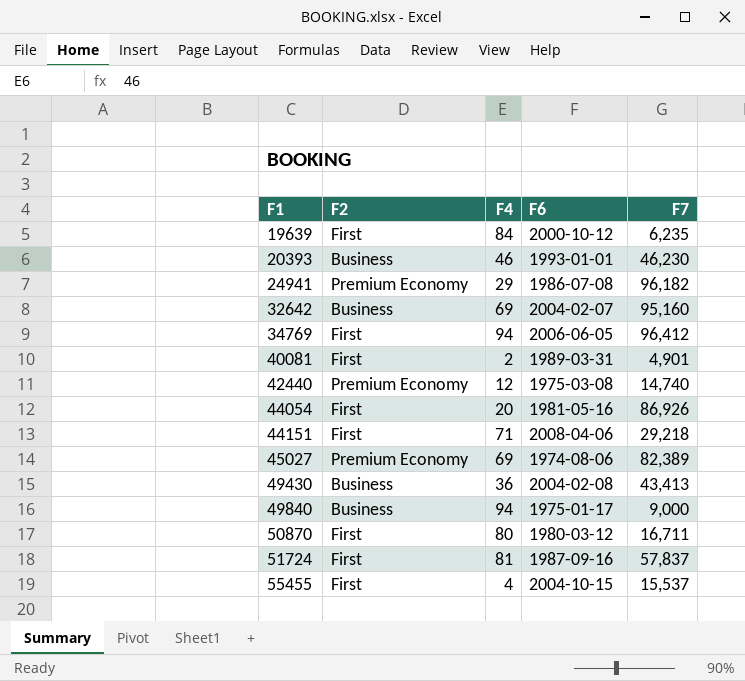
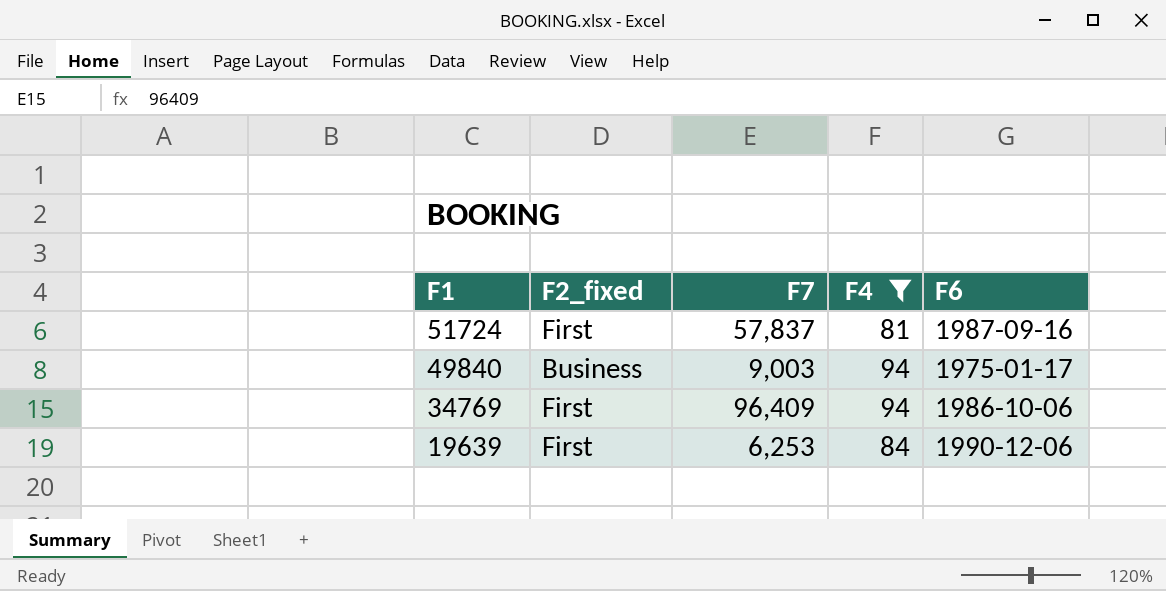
filter: none -> F4 >= 81
row order: F1 ascending -> F1 descending
column name: F2 -> F2_fixed
column F7 | position: 5 -> 3
49840 | F7: 9,000 -> 9,003
34769 | F7: 96,412 -> 96,409
34769 | F6: 2006-06-05 -> 1986-10-06
19639 | F7: 6,235 -> 6,253
19639 | F6: 2000-10-12 -> 1990-12-06

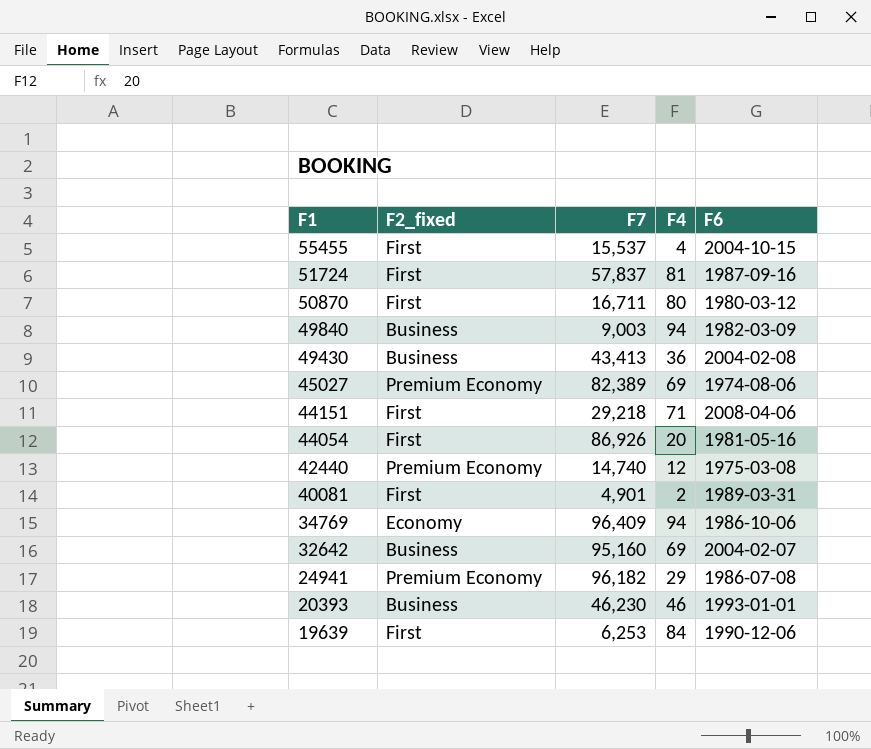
filter: F4 >= 81 -> none
49840 | F6: 1975-01-17 -> 1982-03-09
34769 | F2_fixed: First -> Economy

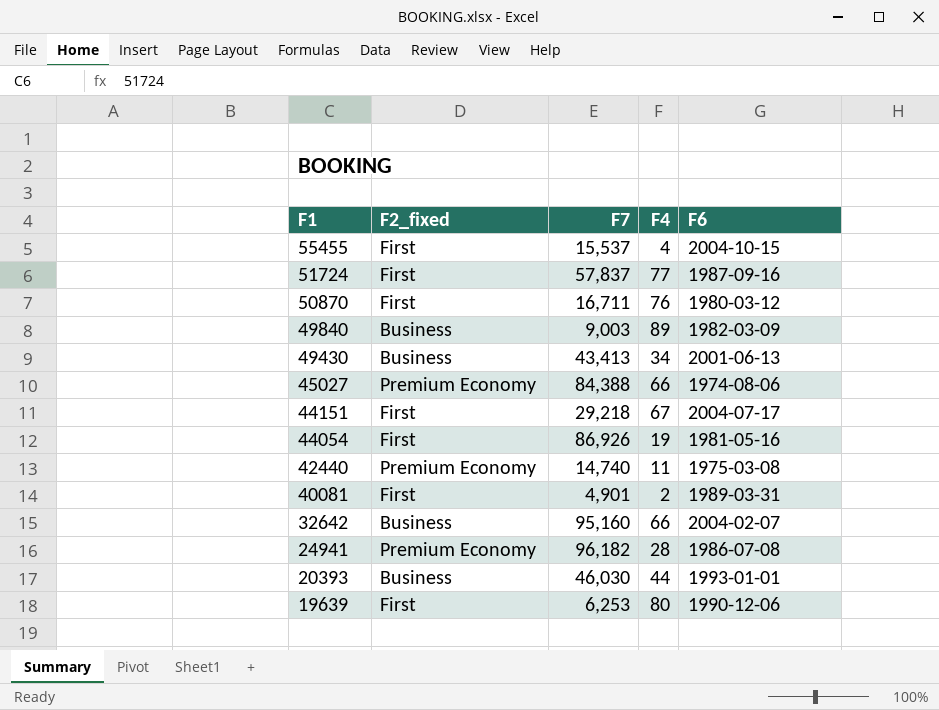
row 34769: Economy | 96,409 | 94 | 1986-10-06 -> none
51724 | F4: 81 -> 77
50870 | F4: 80 -> 76
49840 | F4: 94 -> 89
49430 | F4: 36 -> 34
49430 | F6: 2004-02-08 -> 2001-06-13
45027 | F7: 82,389 -> 84,388
45027 | F4: 69 -> 66
44151 | F4: 71 -> 67
44151 | F6: 2008-04-06 -> 2004-07-17
44054 | F4: 20 -> 19
42440 | F4: 12 -> 11
32642 | F4: 69 -> 66
24941 | F4: 29 -> 28
20393 | F7: 46,230 -> 46,030
20393 | F4: 46 -> 44
19639 | F4: 84 -> 80

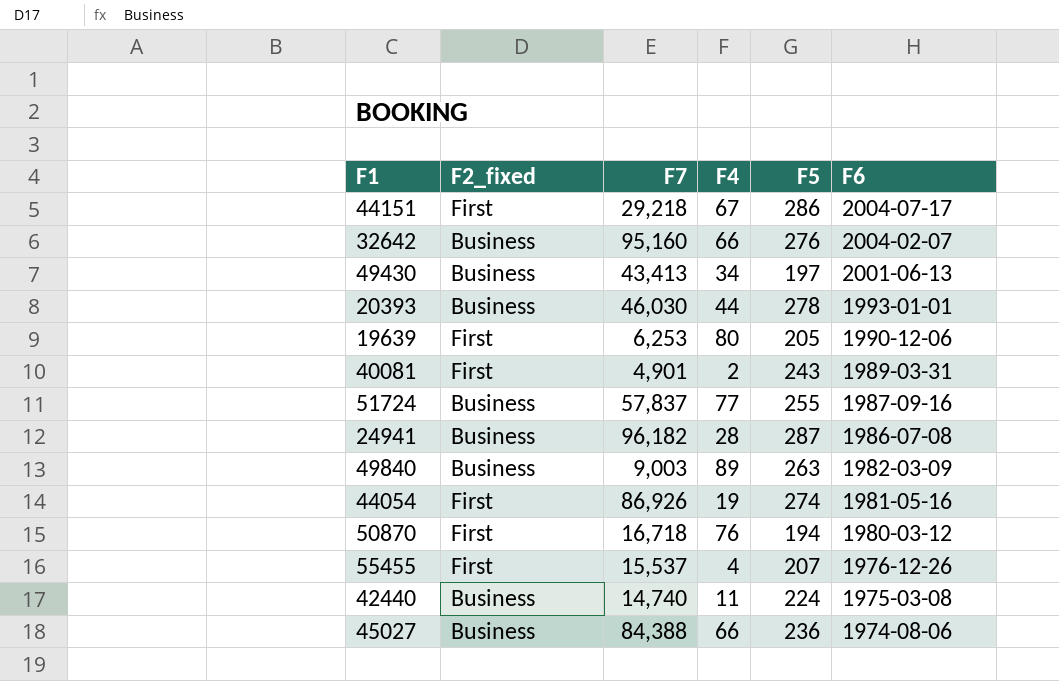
row order: F1 descending -> F6 descending
column F5 | position: none -> 5
51724 | F2_fixed: First -> Business
24941 | F2_fixed: Premium Economy -> Business
50870 | F7: 16,711 -> 16,718
55455 | F6: 2004-10-15 -> 1976-12-26
42440 | F2_fixed: Premium Economy -> Business
45027 | F2_fixed: Premium Economy -> Business

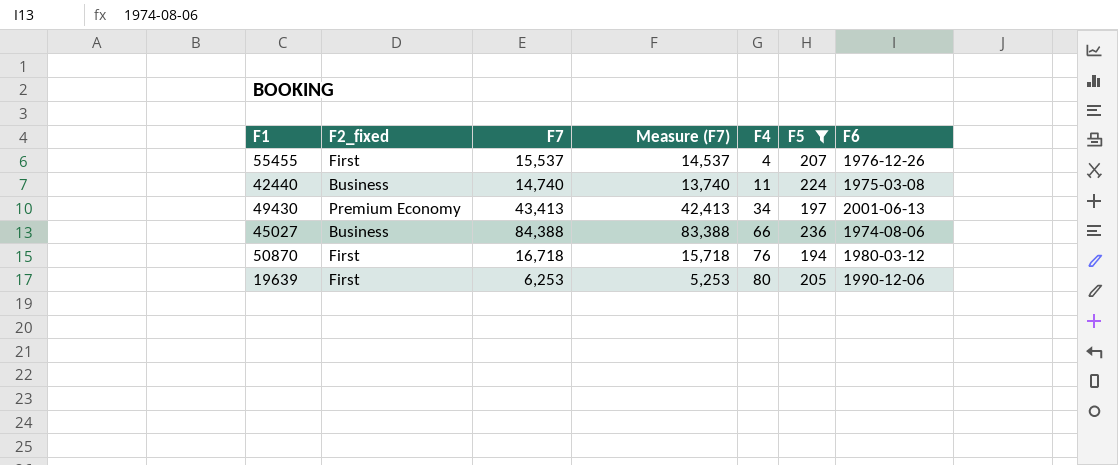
filter: none -> F5 <= 236
row order: F6 descending -> F4 ascending
column Measure (F7) | formula: none -> [F7] - 1000
49430 | F2_fixed: Business -> Premium Economy

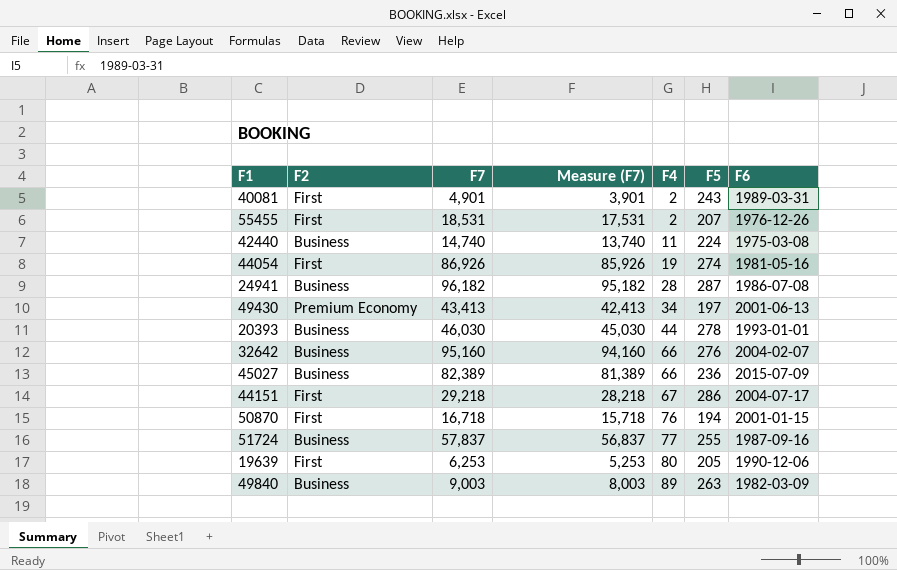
filter: F5 <= 236 -> none
column name: F2_fixed -> F2
55455 | F7: 15,537 -> 18,531
55455 | Measure (F7): 14,537 -> 17,531
55455 | F4: 4 -> 2
45027 | F7: 84,388 -> 82,389
45027 | Measure (F7): 83,388 -> 81,389
45027 | F6: 1974-08-06 -> 2015-07-09
50870 | F6: 1980-03-12 -> 2001-01-15

